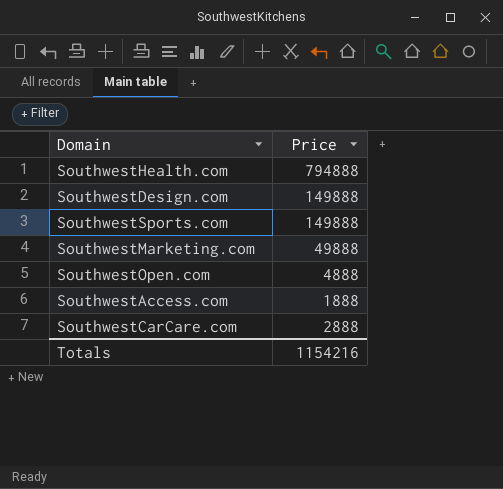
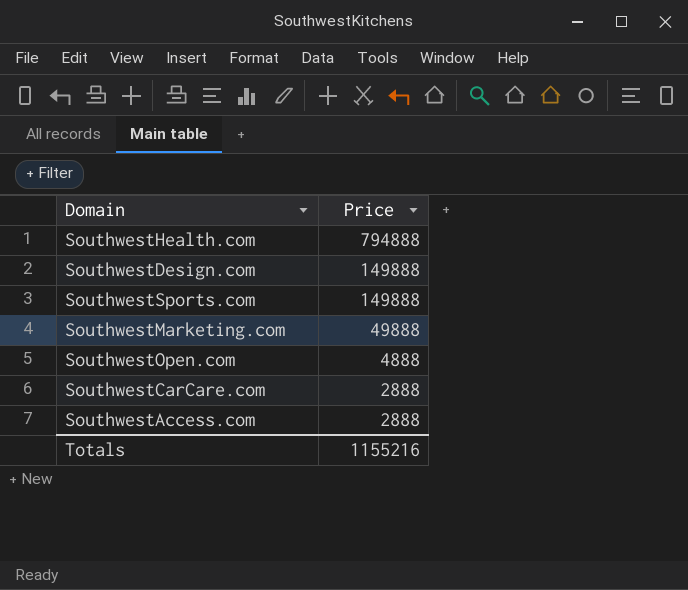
row order: none -> Price descending
SouthwestAccess.com | Price: 1888 -> 2888
Totals | Price: 1154216 -> 1155216

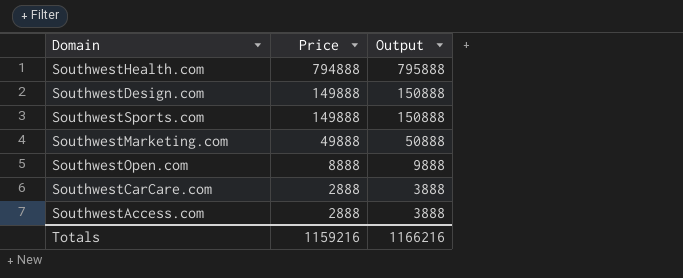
column Output | formula: none -> [Price] + 1000
SouthwestOpen.com | Price: 4888 -> 8888
Totals | Price: 1155216 -> 1159216

